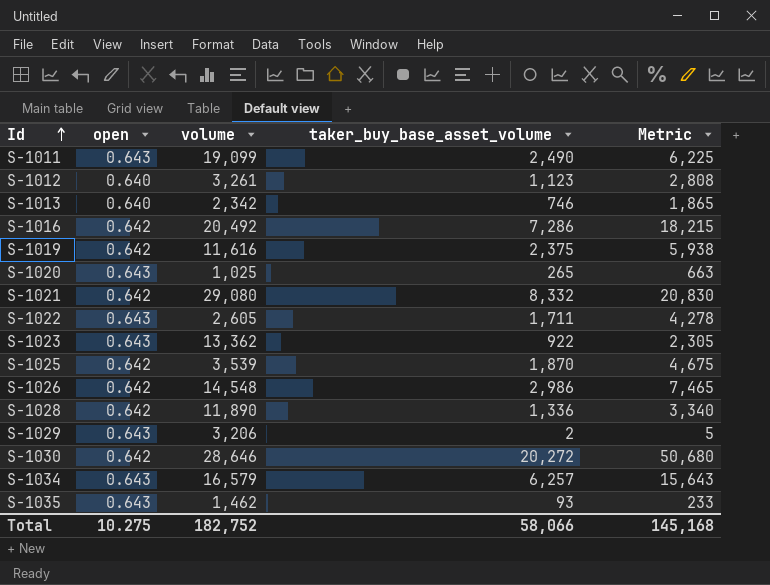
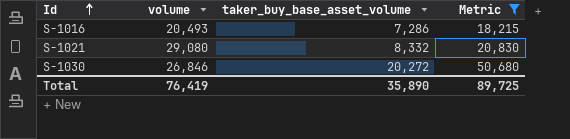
filter: none -> Metric >= 18,215
column open | position: 2 -> none
S-1016 | volume: 20,492 -> 20,493
S-1030 | volume: 28,646 -> 26,846
Total | volume: 182,752 -> 76,419
Total | taker_buy_base_asset_volume: 58,066 -> 35,890
Total | Metric: 145,168 -> 89,725

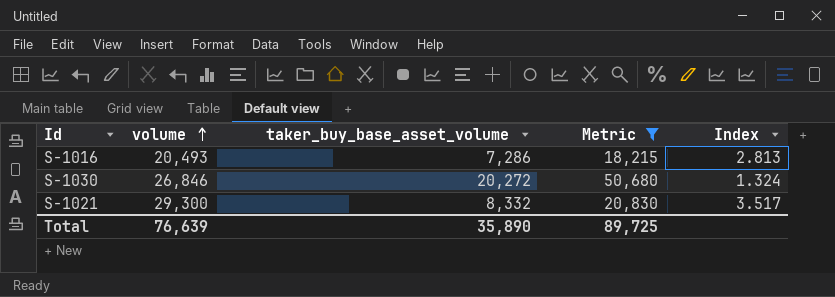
row order: Id ascending -> volume ascending
column Index | formula: none -> [volume] / [taker_buy_base_asset_volume]
S-1021 | volume: 29,080 -> 29,300
Total | volume: 76,419 -> 76,639

